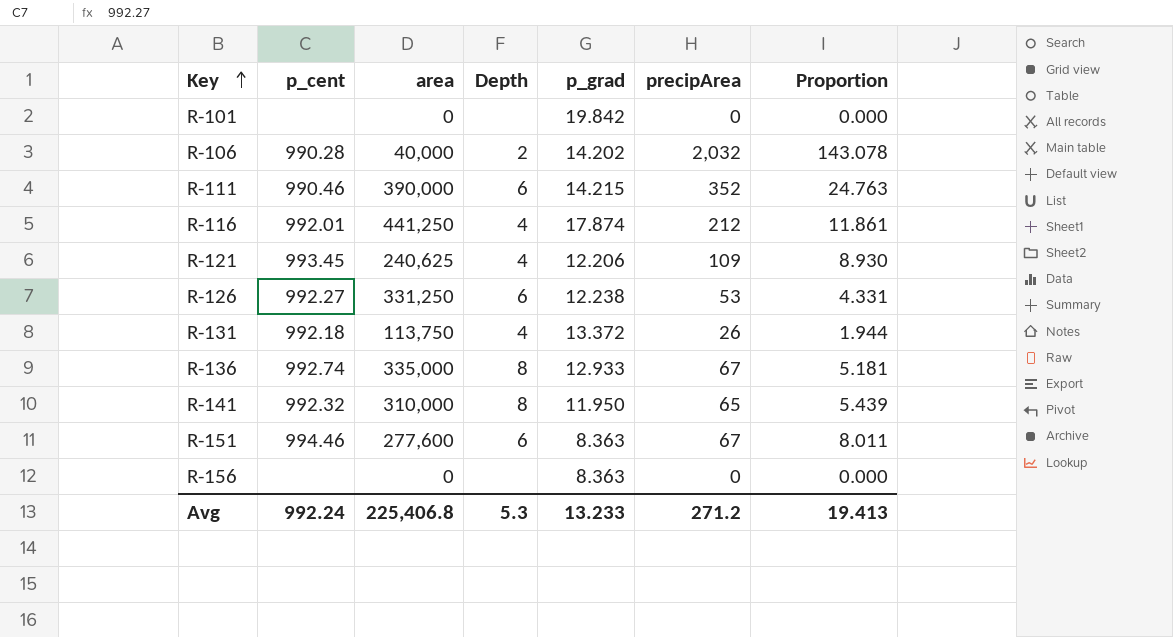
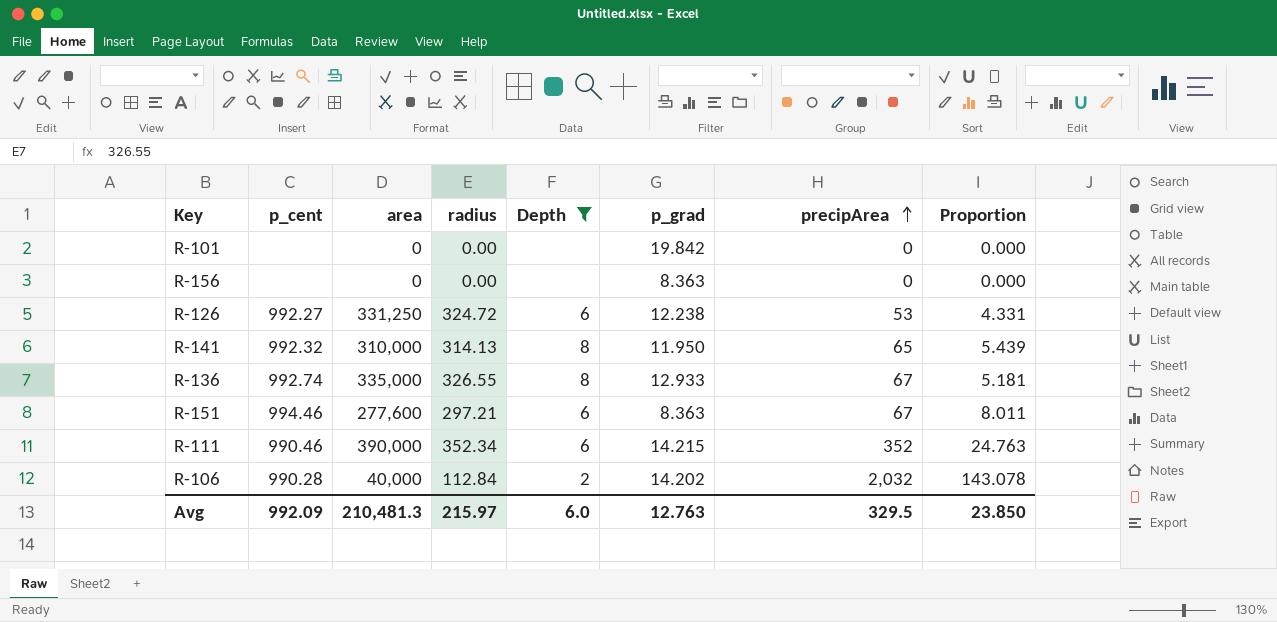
filter: none -> Depth != 4
row order: Key ascending -> precipArea ascending
column radius | position: none -> 4
Avg | p_cent: 992.24 -> 992.09
Avg | area: 225,406.8 -> 210,481.3
Avg | Depth: 5.3 -> 6.0
Avg | p_grad: 13.233 -> 12.763
Avg | precipArea: 271.2 -> 329.5
Avg | Proportion: 19.413 -> 23.850

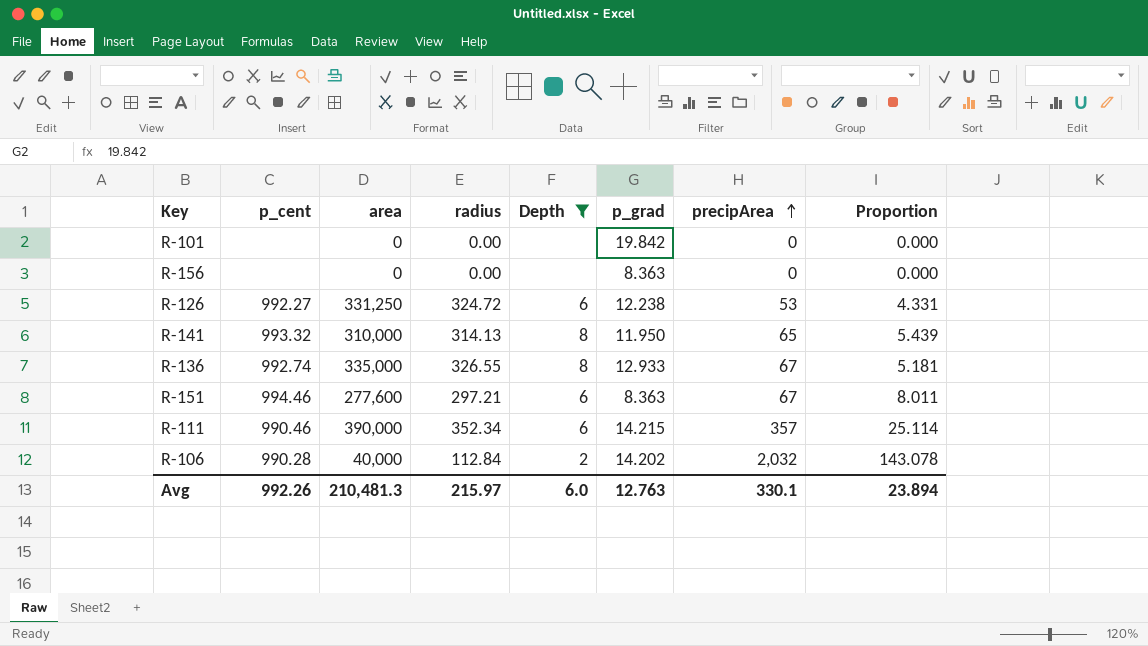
R-141 | p_cent: 992.32 -> 993.32
R-111 | precipArea: 352 -> 357
R-111 | Proportion: 24.763 -> 25.114
Avg | p_cent: 992.09 -> 992.26
Avg | precipArea: 329.5 -> 330.1
Avg | Proportion: 23.850 -> 23.894

